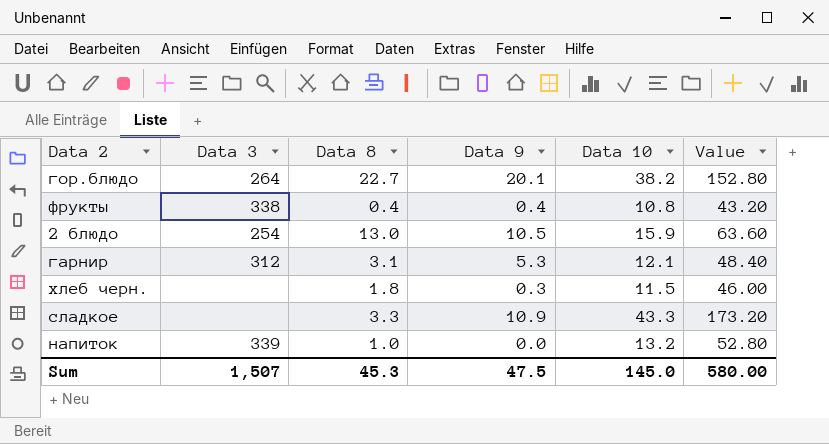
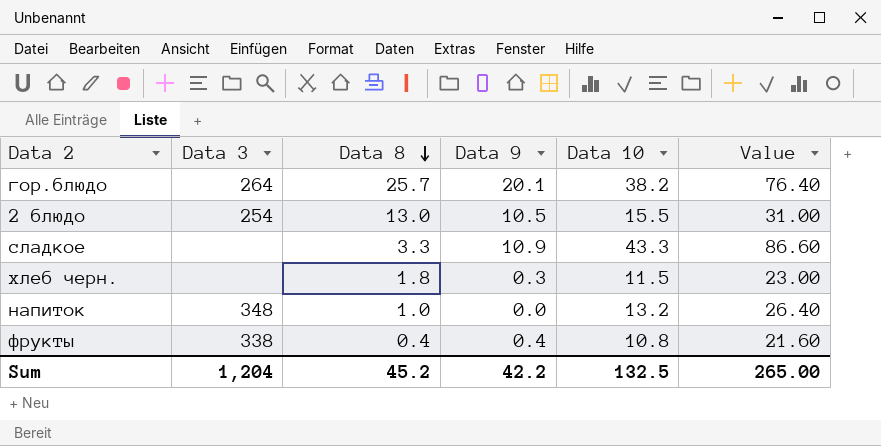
row order: none -> Data 8 descending
column Value | formula: [Data 10] * 4 -> [Data 10] * 2
row гарнир: 312 | 3.1 | 5.3 | 12.1 | 48.40 -> none
гор.блюдо | Data 8: 22.7 -> 25.7
2 блюдо | Data 10: 15.9 -> 15.5
напиток | Data 3: 339 -> 348
Sum | Data 3: 1,507 -> 1,204
Sum | Data 8: 45.3 -> 45.2
Sum | Data 9: 47.5 -> 42.2
Sum | Data 10: 145.0 -> 132.5
Sum | Value: 580.00 -> 265.00

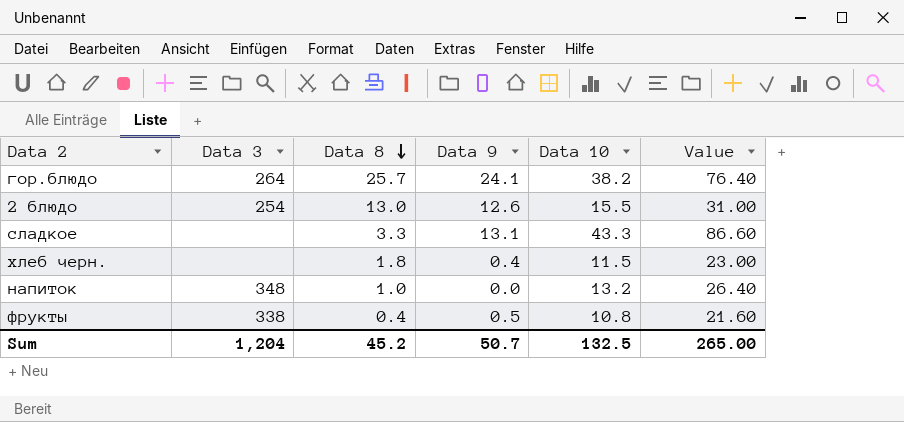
гор.блюдо | Data 9: 20.1 -> 24.1
2 блюдо | Data 9: 10.5 -> 12.6
сладкое | Data 9: 10.9 -> 13.1
хлеб черн. | Data 9: 0.3 -> 0.4
фрукты | Data 9: 0.4 -> 0.5
Sum | Data 9: 42.2 -> 50.7

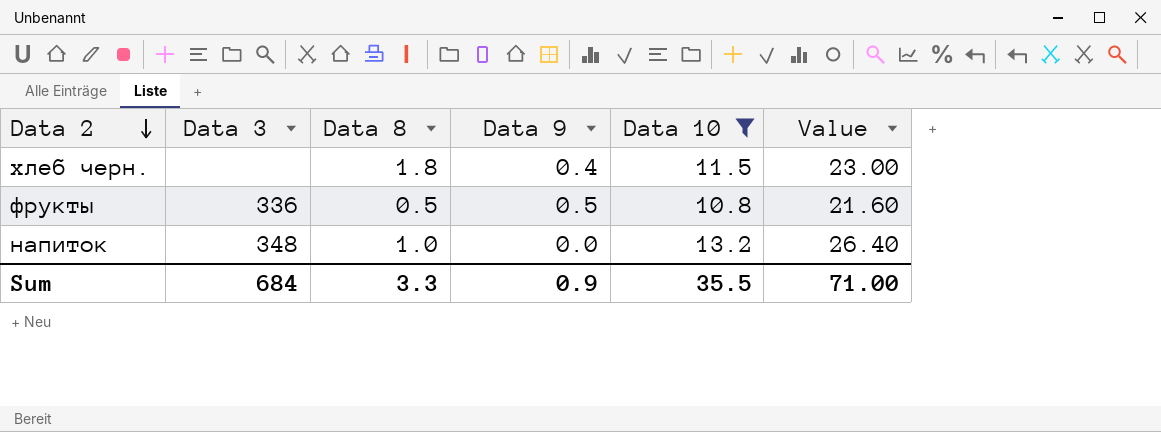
filter: none -> Data 10 <= 13.2
row order: Data 8 descending -> Data 2 descending
фрукты | Data 3: 338 -> 336
фрукты | Data 8: 0.4 -> 0.5
Sum | Data 3: 1,204 -> 684
Sum | Data 8: 45.2 -> 3.3
Sum | Data 9: 50.7 -> 0.9
Sum | Data 10: 132.5 -> 35.5
Sum | Value: 265.00 -> 71.00

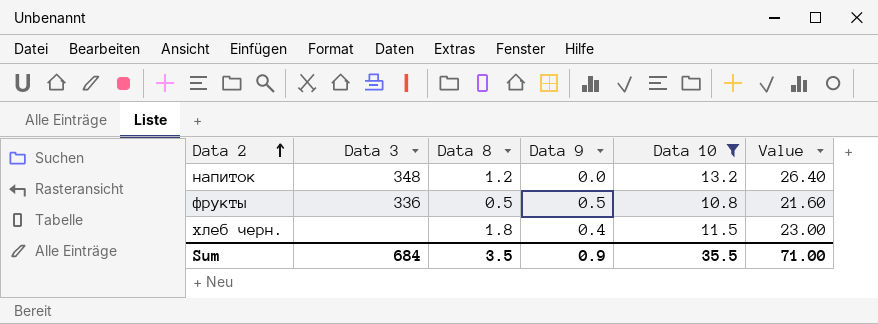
row order: Data 2 descending -> Data 2 ascending
напиток | Data 8: 1.0 -> 1.2
Sum | Data 8: 3.3 -> 3.5

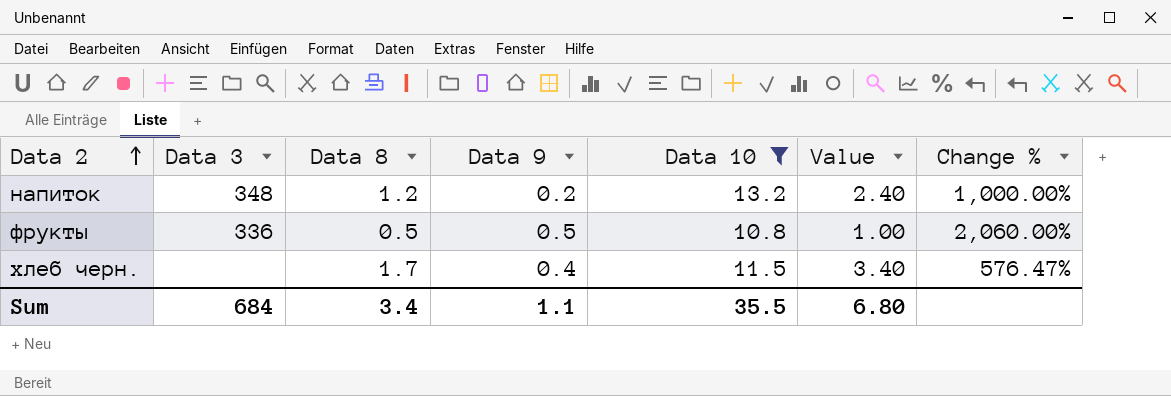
column Value | formula: [Data 10] * 2 -> [Data 8] * 2
column Change % | formula: none -> ([Data 10] - [Data 8]) / [Data 8]
напиток | Data 9: 0.0 -> 0.2
хлеб черн. | Data 8: 1.8 -> 1.7
Sum | Data 8: 3.5 -> 3.4
Sum | Data 9: 0.9 -> 1.1
Sum | Value: 71.00 -> 6.80

